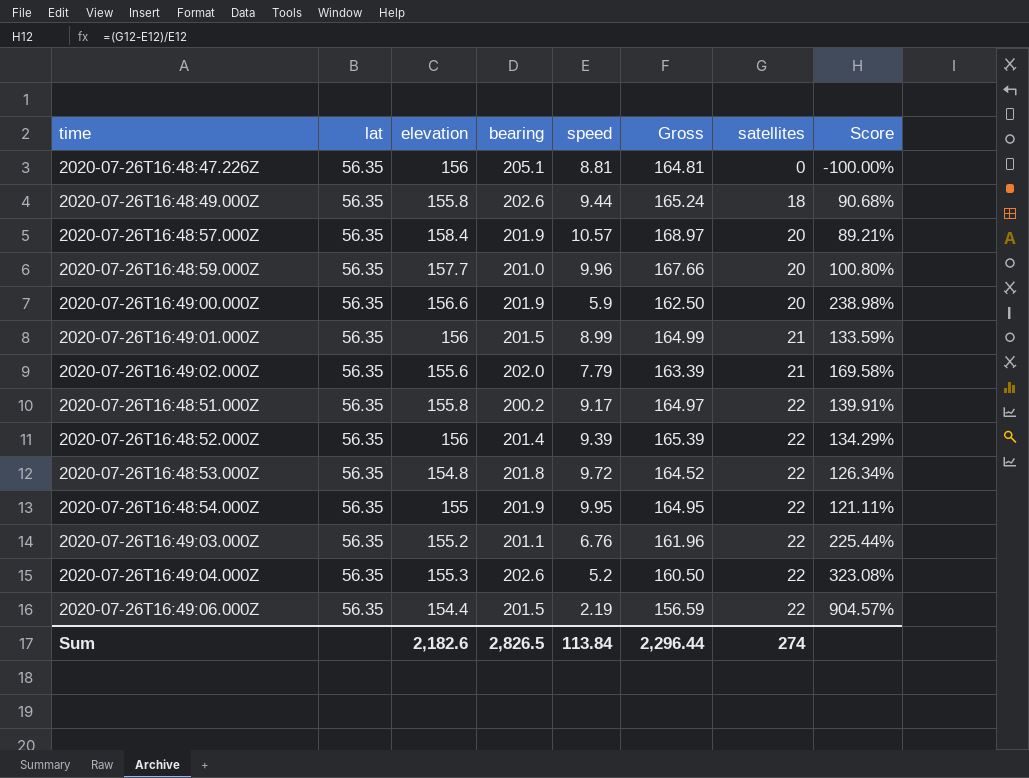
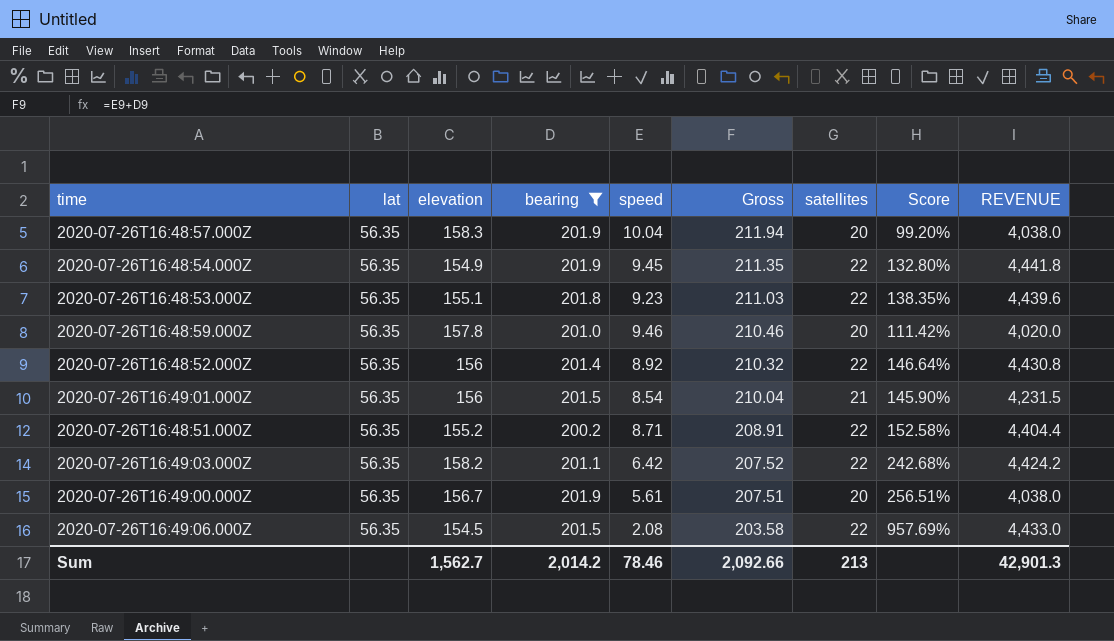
filter: none -> bearing <= 201.9
row order: satellites ascending -> Gross descending
column Gross | formula: [elevation] + [speed] -> [bearing] + [speed]
column REVENUE | formula: none -> [bearing] * [satellites]
2020-07-26T16:48:57.000Z | elevation: 158.4 -> 158.3
2020-07-26T16:48:57.000Z | speed: 10.57 -> 10.04
2020-07-26T16:48:57.000Z | Score: 89.21% -> 99.20%
2020-07-26T16:48:54.000Z | elevation: 155 -> 154.9
2020-07-26T16:48:54.000Z | speed: 9.95 -> 9.45
2020-07-26T16:48:54.000Z | Score: 121.11% -> 132.80%
2020-07-26T16:48:53.000Z | elevation: 154.8 -> 155.1
2020-07-26T16:48:53.000Z | speed: 9.72 -> 9.23
2020-07-26T16:48:53.000Z | Score: 126.34% -> 138.35%
2020-07-26T16:48:59.000Z | elevation: 157.7 -> 157.8
2020-07-26T16:48:59.000Z | speed: 9.96 -> 9.46
2020-07-26T16:48:59.000Z | Score: 100.80% -> 111.42%
2020-07-26T16:48:52.000Z | speed: 9.39 -> 8.92
2020-07-26T16:48:52.000Z | Score: 134.29% -> 146.64%
2020-07-26T16:49:01.000Z | speed: 8.99 -> 8.54
2020-07-26T16:49:01.000Z | Score: 133.59% -> 145.90%
2020-07-26T16:48:51.000Z | elevation: 155.8 -> 155.2
2020-07-26T16:48:51.000Z | speed: 9.17 -> 8.71
2020-07-26T16:48:51.000Z | Score: 139.91% -> 152.58%
2020-07-26T16:49:03.000Z | elevation: 155.2 -> 158.2
2020-07-26T16:49:03.000Z | speed: 6.76 -> 6.42
2020-07-26T16:49:03.000Z | Score: 225.44% -> 242.68%
2020-07-26T16:49:00.000Z | elevation: 156.6 -> 156.7
2020-07-26T16:49:00.000Z | speed: 5.9 -> 5.61
2020-07-26T16:49:00.000Z | Score: 238.98% -> 256.51%
2020-07-26T16:49:06.000Z | elevation: 154.4 -> 154.5
2020-07-26T16:49:06.000Z | speed: 2.19 -> 2.08
2020-07-26T16:49:06.000Z | Score: 904.57% -> 957.69%
Sum | elevation: 2,182.6 -> 1,562.7
Sum | bearing: 2,826.5 -> 2,014.2
Sum | speed: 113.84 -> 78.46
Sum | Gross: 2,296.44 -> 2,092.66
Sum | satellites: 274 -> 213

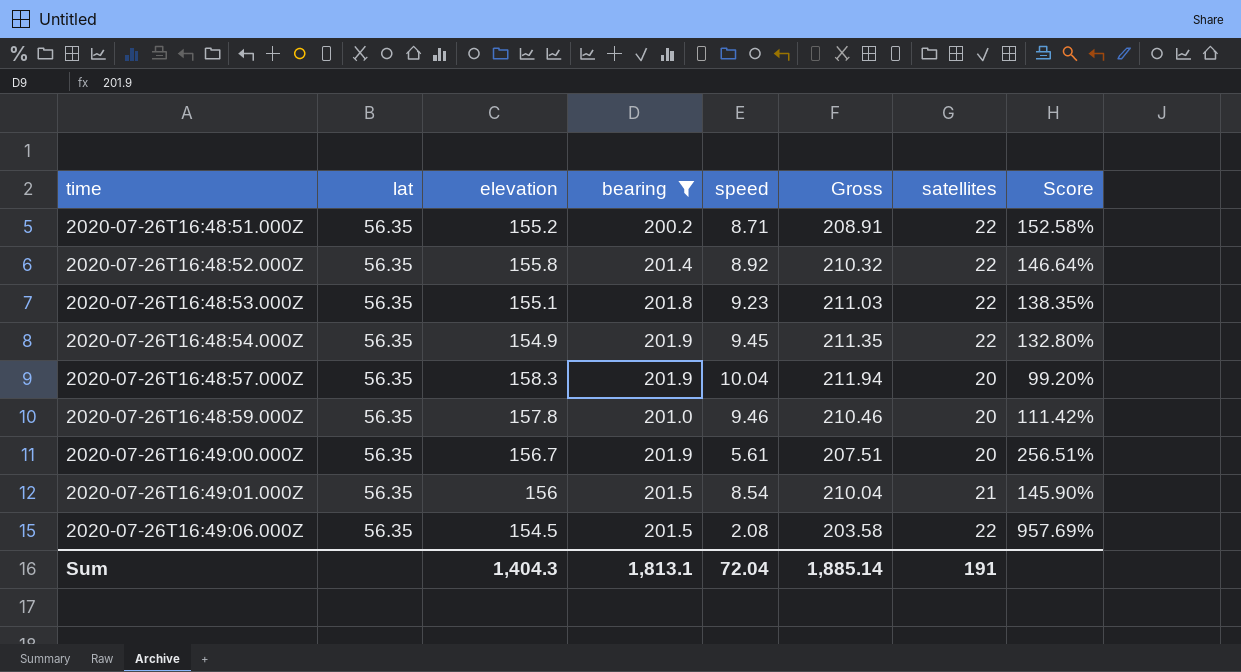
row order: Gross descending -> time ascending
column REVENUE | formula: [bearing] * [satellites] -> none
row 2020-07-26T16:49:03.000Z: 56.35 | 158.2 | 201.1 | 6.42 | 207.52 | 22 | 242.68% | 4,424.2 -> none
2020-07-26T16:48:52.000Z | elevation: 156 -> 155.8
Sum | elevation: 1,562.7 -> 1,404.3
Sum | bearing: 2,014.2 -> 1,813.1
Sum | speed: 78.46 -> 72.04
Sum | Gross: 2,092.66 -> 1,885.14
Sum | satellites: 213 -> 191

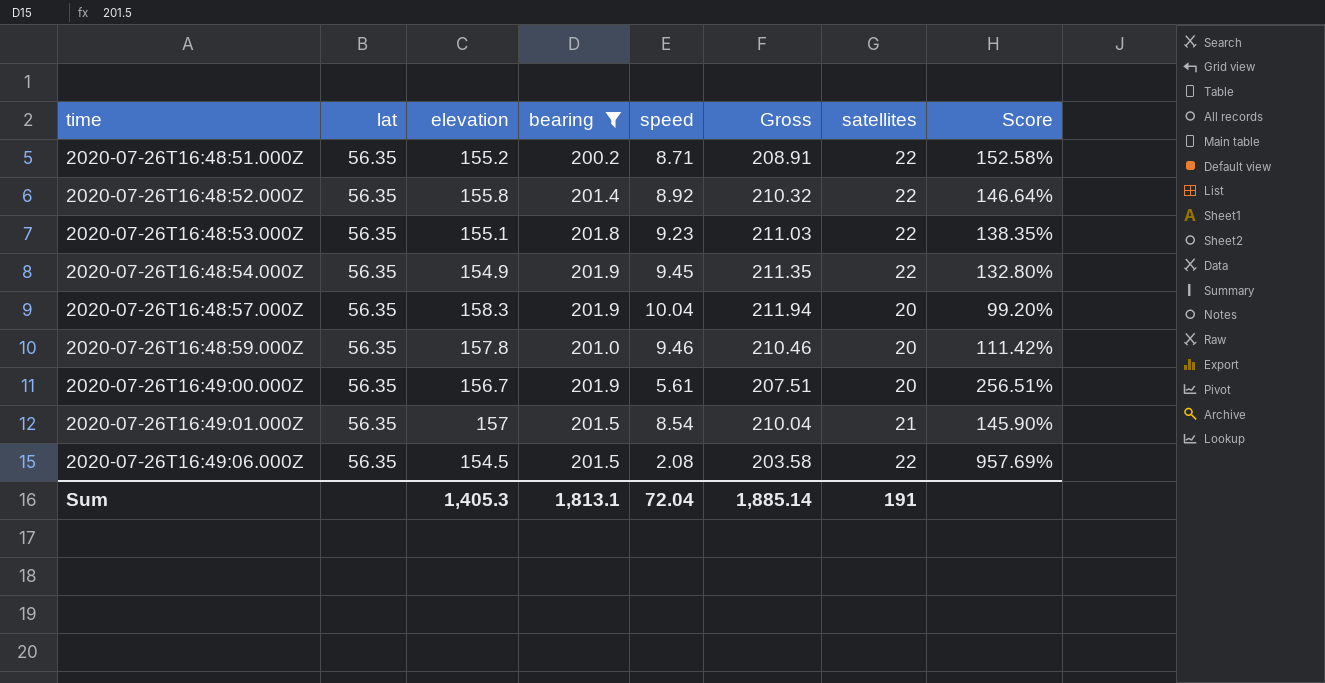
2020-07-26T16:49:01.000Z | elevation: 156 -> 157
Sum | elevation: 1,404.3 -> 1,405.3

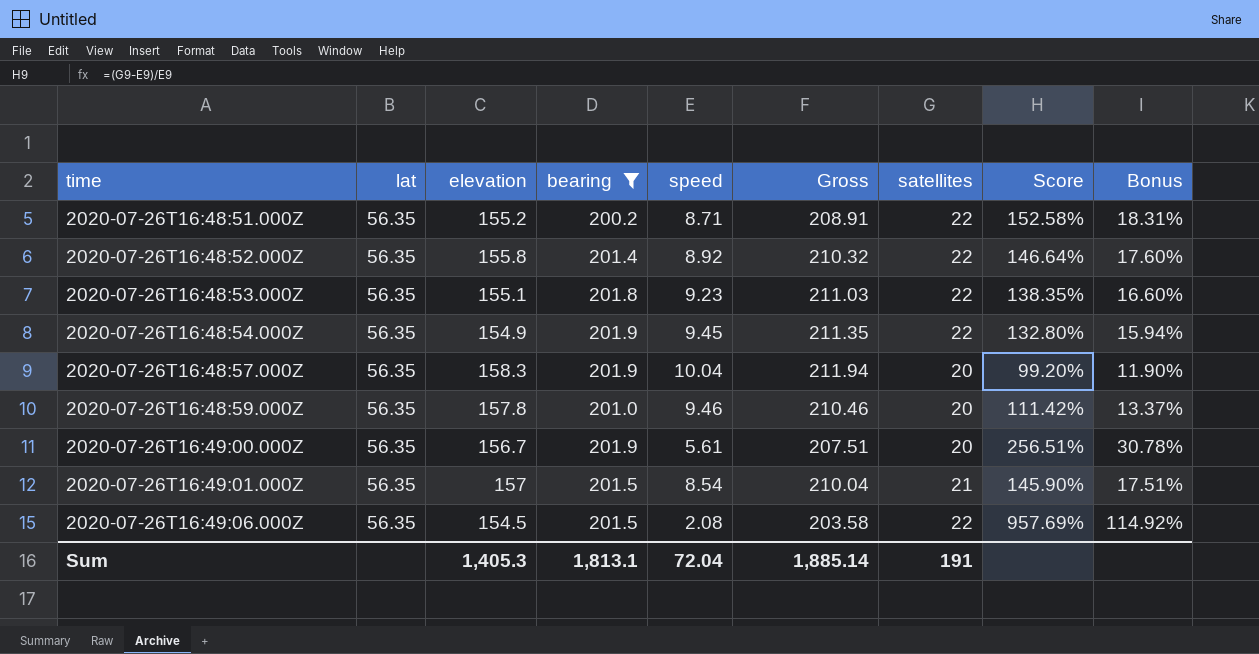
column Bonus | formula: none -> [Score] * 0.12

